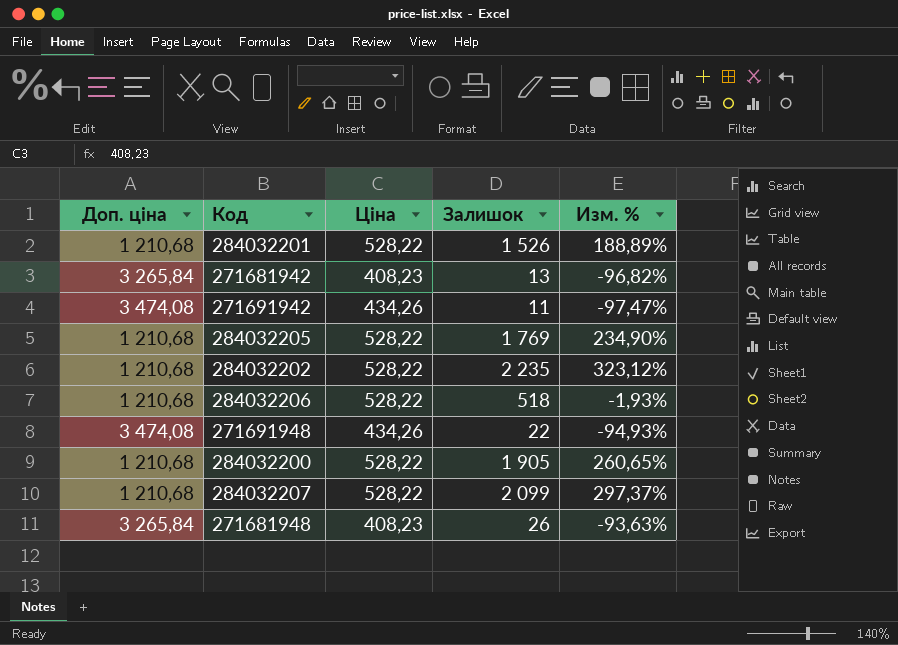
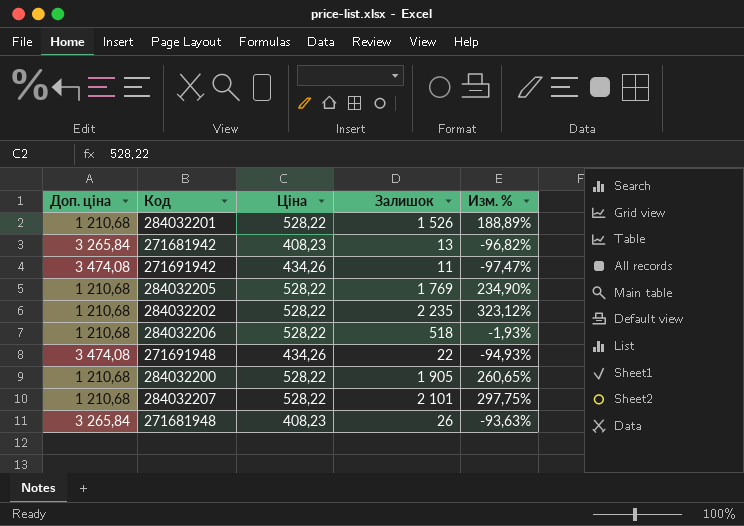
284032207 | Залишок: 2 099 -> 2 101
284032207 | Изм. %: 297,37% -> 297,75%

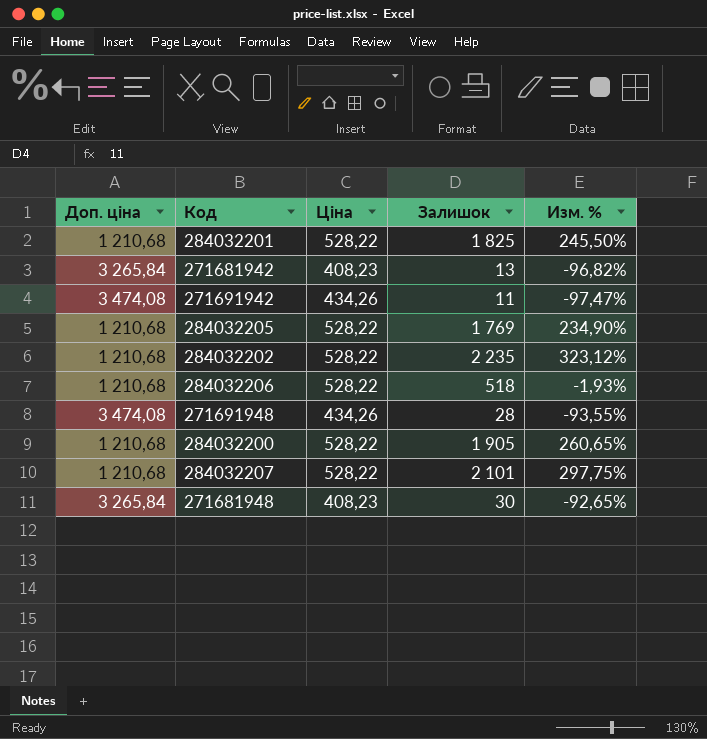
284032201 | Залишок: 1 526 -> 1 825
284032201 | Изм. %: 188,89% -> 245,50%
271691948 | Залишок: 22 -> 28
271691948 | Изм. %: -94,93% -> -93,55%
271681948 | Залишок: 26 -> 30
271681948 | Изм. %: -93,63% -> -92,65%

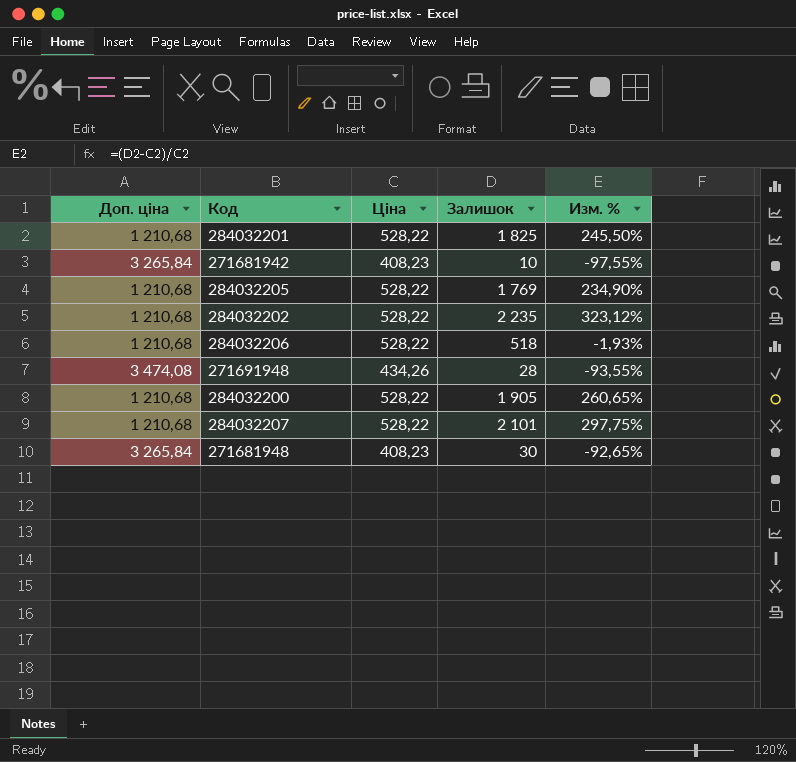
row 271691942: 3 474,08 | 434,26 | 11 | -97,47% -> none
271681942 | Залишок: 13 -> 10
271681942 | Изм. %: -96,82% -> -97,55%

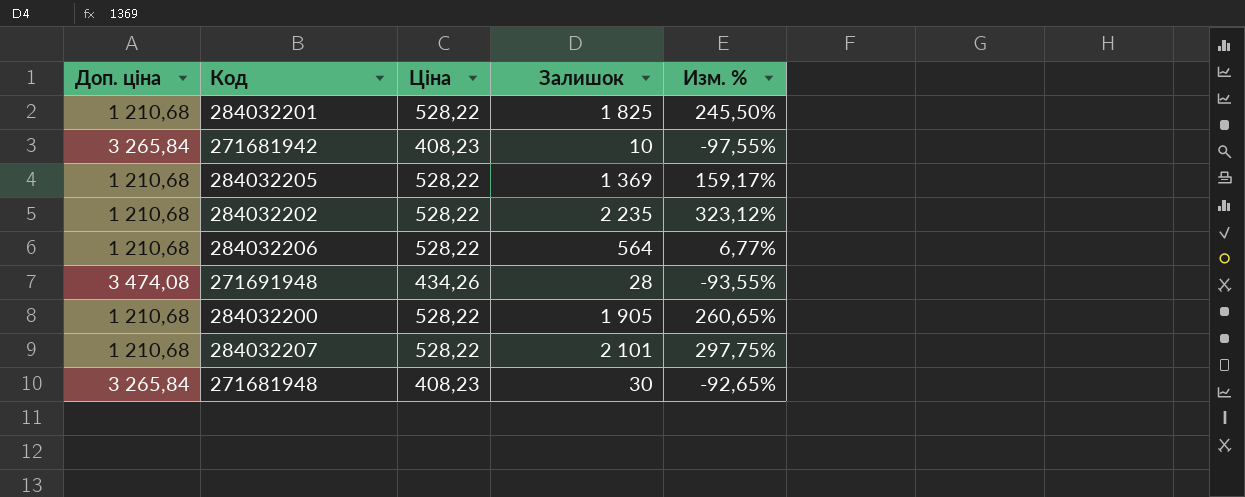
284032205 | Залишок: 1 769 -> 1 369
284032205 | Изм. %: 234,90% -> 159,17%
284032206 | Залишок: 518 -> 564
284032206 | Изм. %: -1,93% -> 6,77%

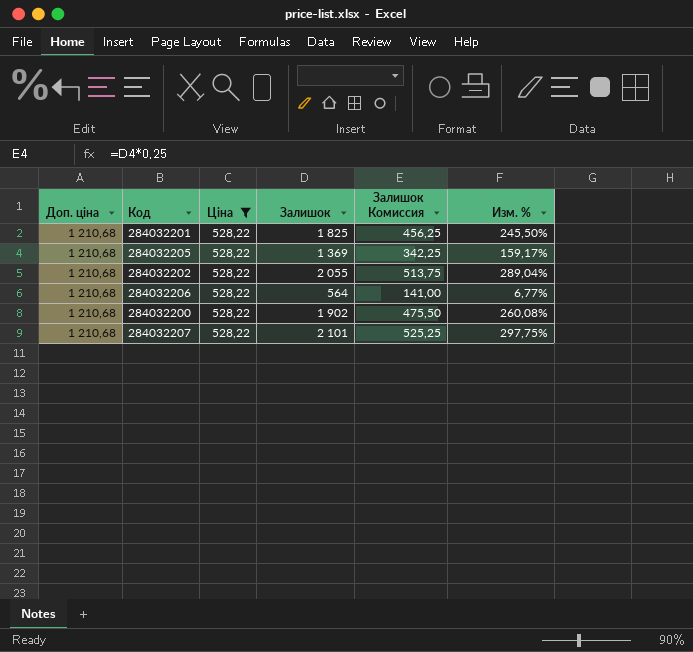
filter: none -> Ціна = 528,22
column Залишок Комиссия | formula: none -> [Залишок] * 0,25
284032202 | Залишок: 2 235 -> 2 055
284032202 | Изм. %: 323,12% -> 289,04%
284032200 | Залишок: 1 905 -> 1 902
284032200 | Изм. %: 260,65% -> 260,08%

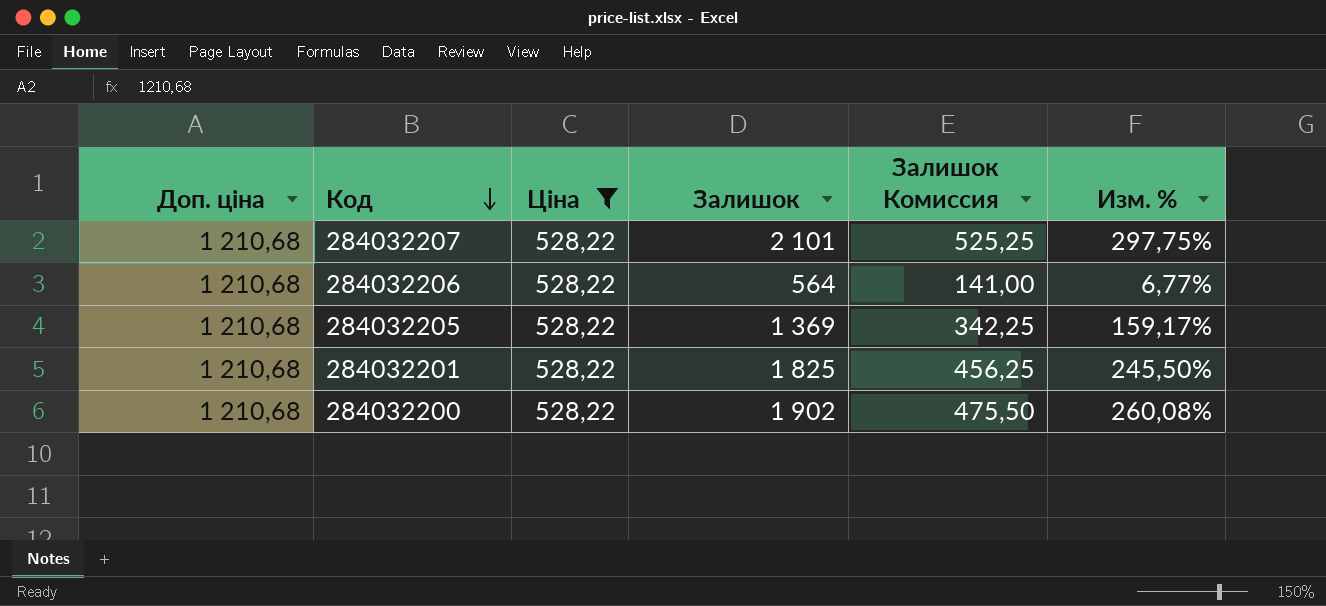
row order: none -> Код descending
row 284032202: 1 210,68 | 528,22 | 2 055 | 513,75 | 289,04% -> none

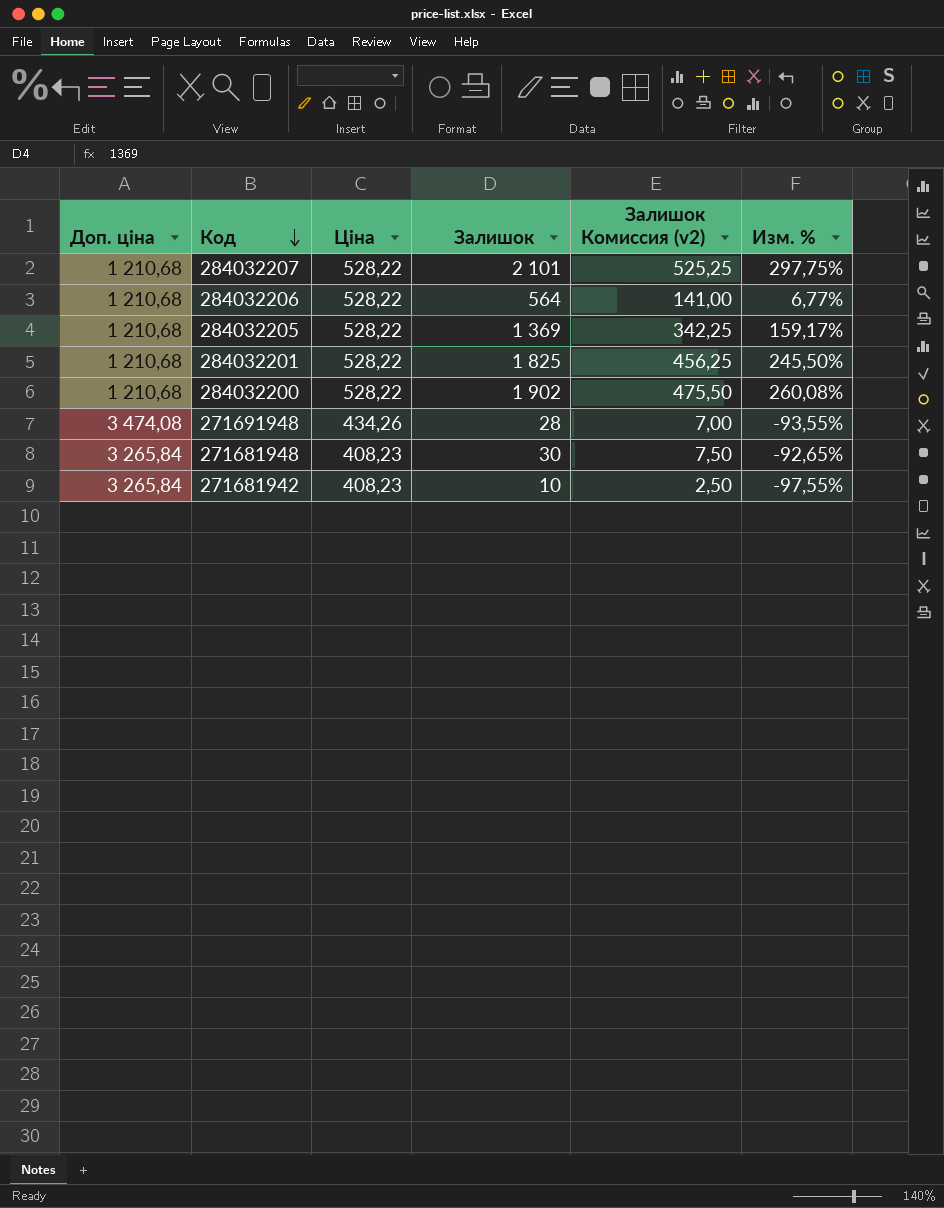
filter: Ціна = 528,22 -> none
column name: Залишок Комиссия -> Залишок Комиссия (v2)

